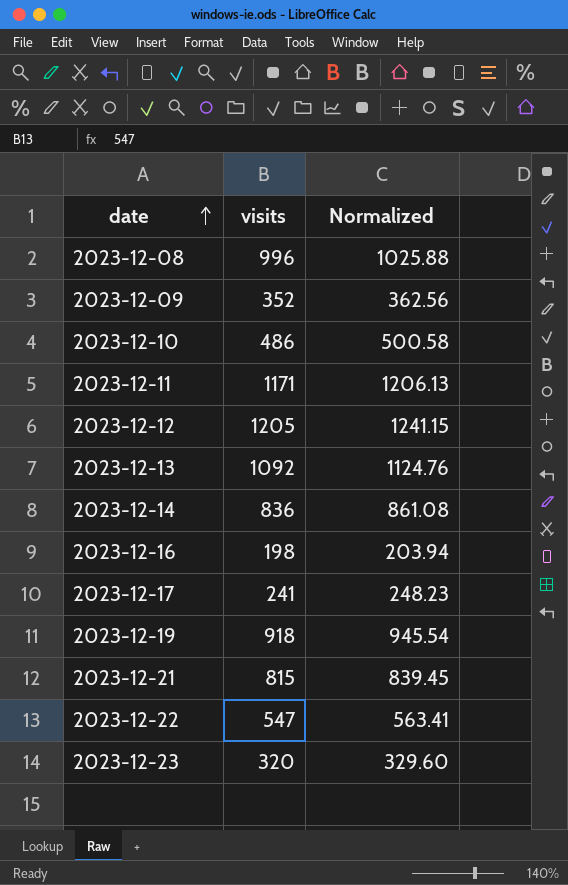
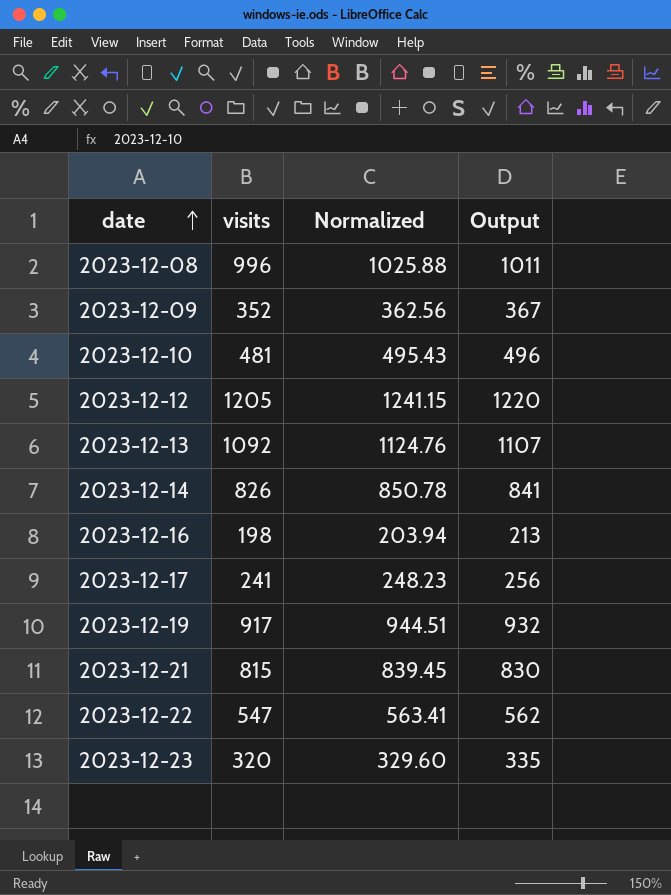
column Output | formula: none -> [visits] + 15
row 2023-12-11: 1171 | 1206.13 -> none
2023-12-10 | visits: 486 -> 481
2023-12-10 | Normalized: 500.58 -> 495.43
2023-12-14 | visits: 836 -> 826
2023-12-14 | Normalized: 861.08 -> 850.78
2023-12-19 | visits: 918 -> 917
2023-12-19 | Normalized: 945.54 -> 944.51

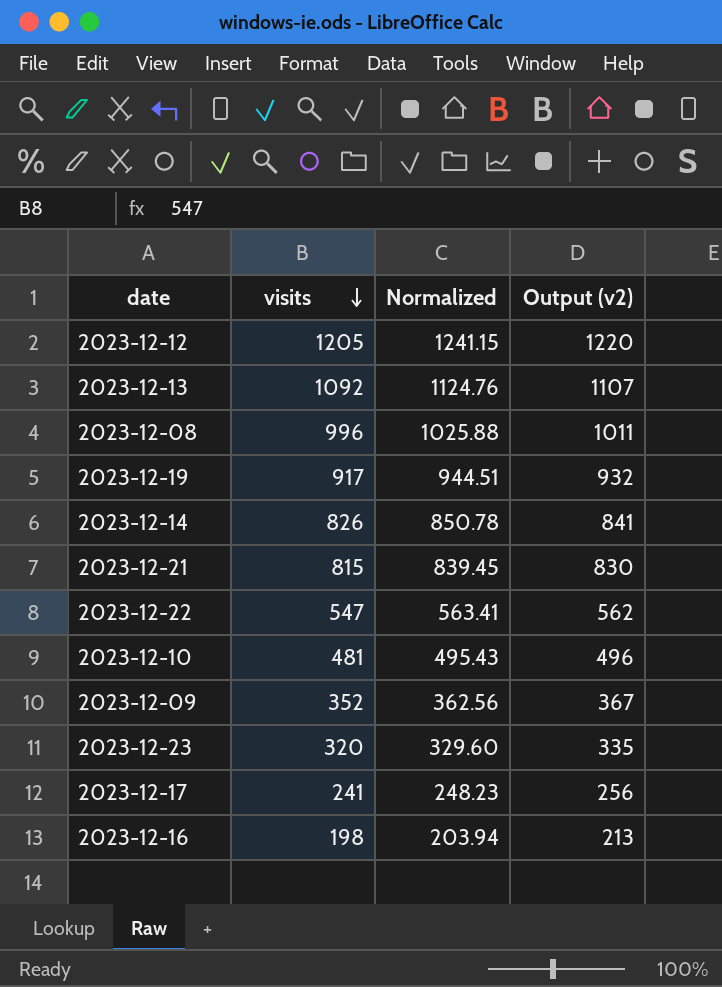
row order: date ascending -> visits descending
column name: Output -> Output (v2)

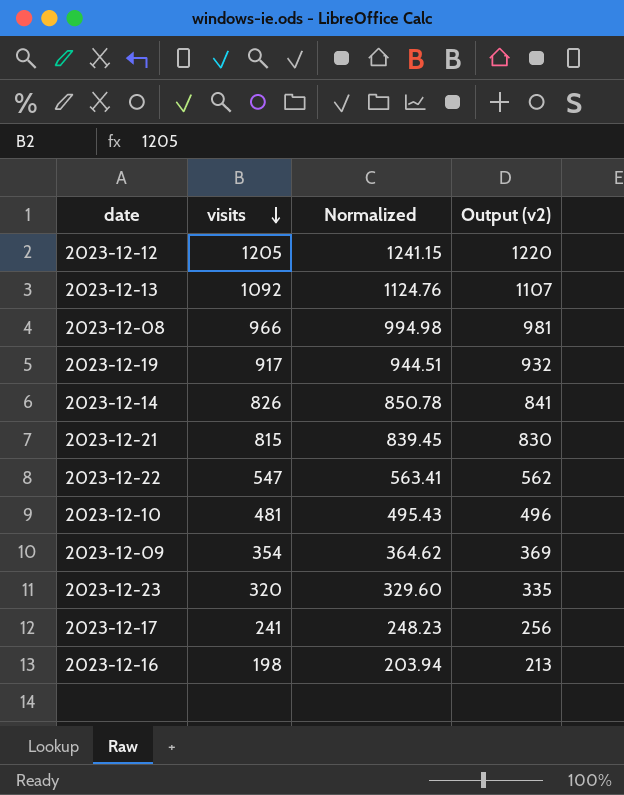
2023-12-08 | visits: 996 -> 966
2023-12-08 | Normalized: 1025.88 -> 994.98
2023-12-08 | Output (v2): 1011 -> 981
2023-12-09 | visits: 352 -> 354
2023-12-09 | Normalized: 362.56 -> 364.62
2023-12-09 | Output (v2): 367 -> 369

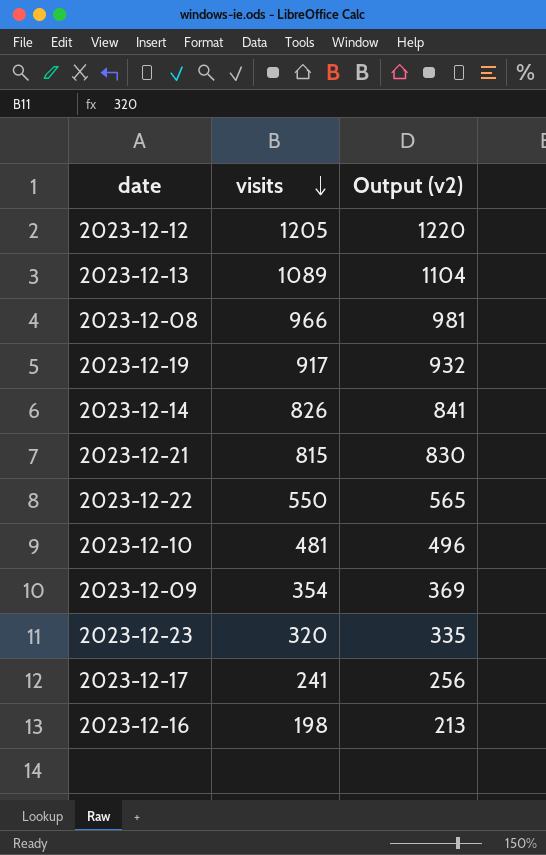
column Normalized | formula: [visits] * 1.03 -> none
2023-12-13 | visits: 1092 -> 1089
2023-12-13 | Output (v2): 1107 -> 1104
2023-12-22 | visits: 547 -> 550
2023-12-22 | Output (v2): 562 -> 565

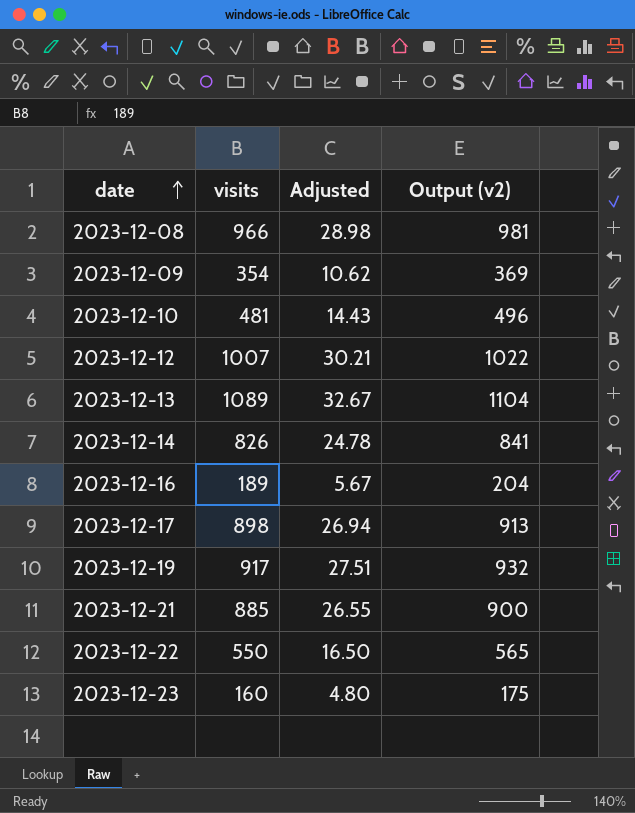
row order: visits descending -> date ascending
column Adjusted | formula: none -> [visits] * 0.03
2023-12-12 | visits: 1205 -> 1007
2023-12-12 | Output (v2): 1220 -> 1022
2023-12-16 | visits: 198 -> 189
2023-12-16 | Output (v2): 213 -> 204
2023-12-17 | visits: 241 -> 898
2023-12-17 | Output (v2): 256 -> 913
2023-12-21 | visits: 815 -> 885
2023-12-21 | Output (v2): 830 -> 900
2023-12-23 | visits: 320 -> 160
2023-12-23 | Output (v2): 335 -> 175

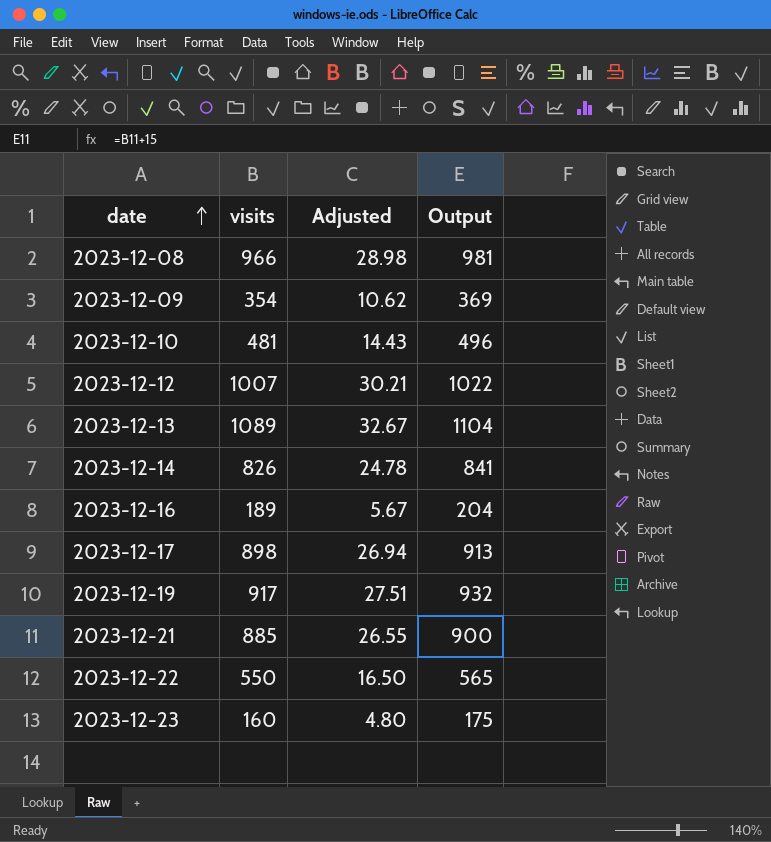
column name: Output (v2) -> Output

